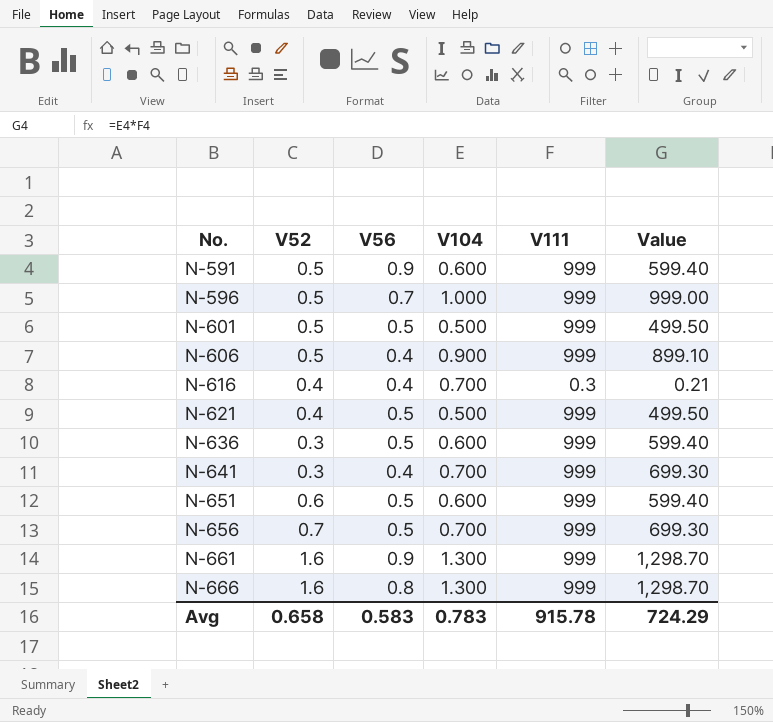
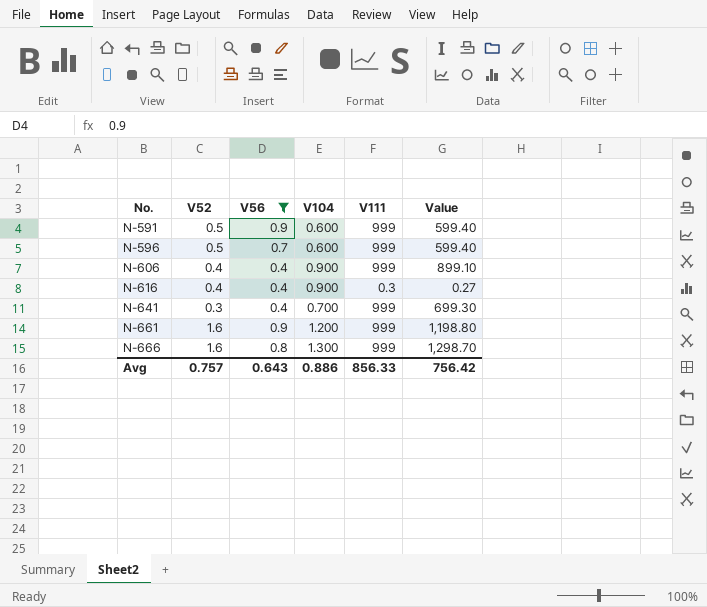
filter: none -> V56 != 0.5
N-596 | V104: 1.000 -> 0.600
N-596 | Value: 999.00 -> 599.40
N-606 | V52: 0.5 -> 0.4
N-616 | V104: 0.700 -> 0.900
N-616 | Value: 0.21 -> 0.27
N-661 | V104: 1.300 -> 1.200
N-661 | Value: 1,298.70 -> 1,198.80
Avg | V52: 0.658 -> 0.757
Avg | V56: 0.583 -> 0.643
Avg | V104: 0.783 -> 0.886
Avg | V111: 915.78 -> 856.33
Avg | Value: 724.29 -> 756.42

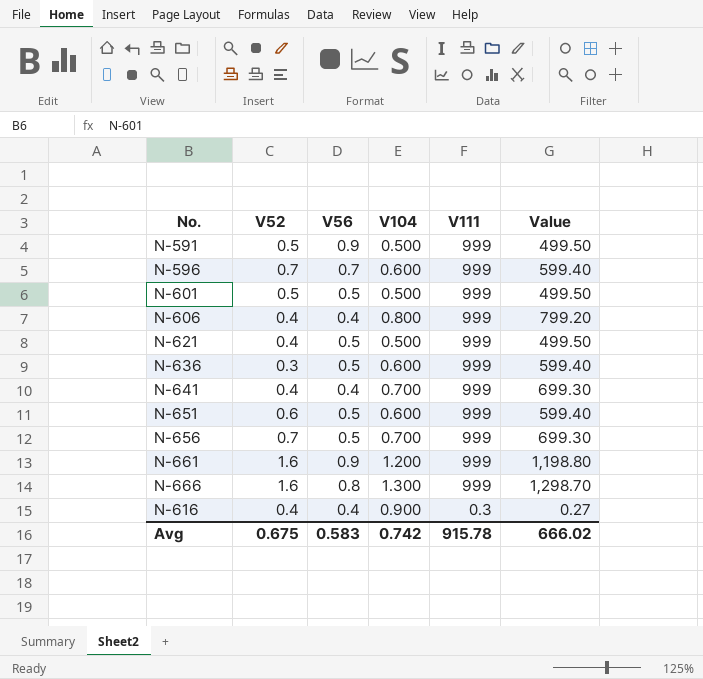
filter: V56 != 0.5 -> none
row order: No. ascending -> V111 descending
N-591 | V104: 0.600 -> 0.500
N-591 | Value: 599.40 -> 499.50
N-596 | V52: 0.5 -> 0.7
N-606 | V104: 0.900 -> 0.800
N-606 | Value: 899.10 -> 799.20
N-641 | V52: 0.3 -> 0.4
Avg | V52: 0.757 -> 0.675
Avg | V56: 0.643 -> 0.583
Avg | V104: 0.886 -> 0.742
Avg | V111: 856.33 -> 915.78
Avg | Value: 756.42 -> 666.02

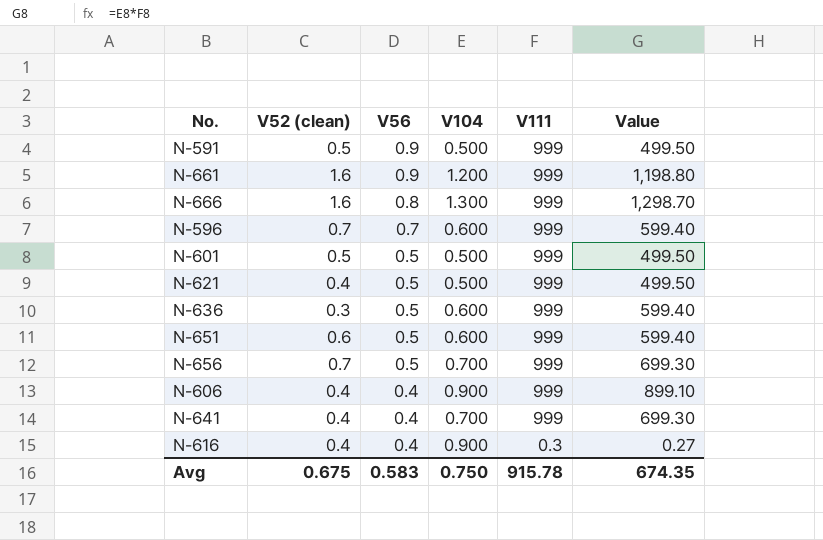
row order: V111 descending -> V56 descending
column name: V52 -> V52 (clean)
N-606 | V104: 0.800 -> 0.900
N-606 | Value: 799.20 -> 899.10
Avg | V104: 0.742 -> 0.750
Avg | Value: 666.02 -> 674.35

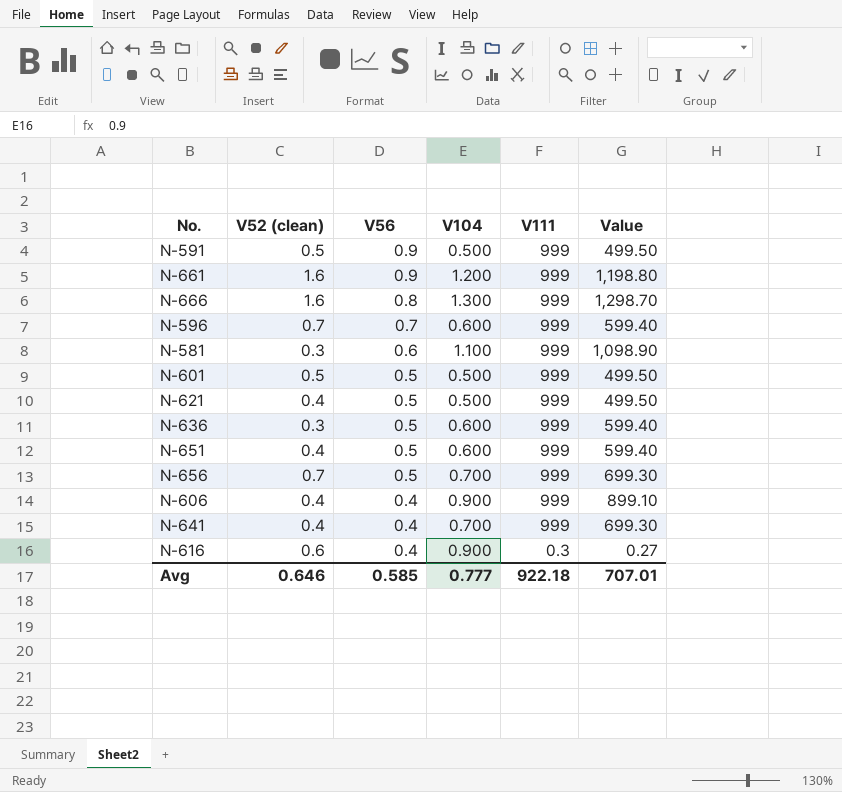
row N-581: none -> 0.3 | 0.6 | 1.100 | 999 | 1,098.90
N-651 | V52 (clean): 0.6 -> 0.4
N-616 | V52 (clean): 0.4 -> 0.6
Avg | V52 (clean): 0.675 -> 0.646
Avg | V56: 0.583 -> 0.585
Avg | V104: 0.750 -> 0.777
Avg | V111: 915.78 -> 922.18
Avg | Value: 674.35 -> 707.01

